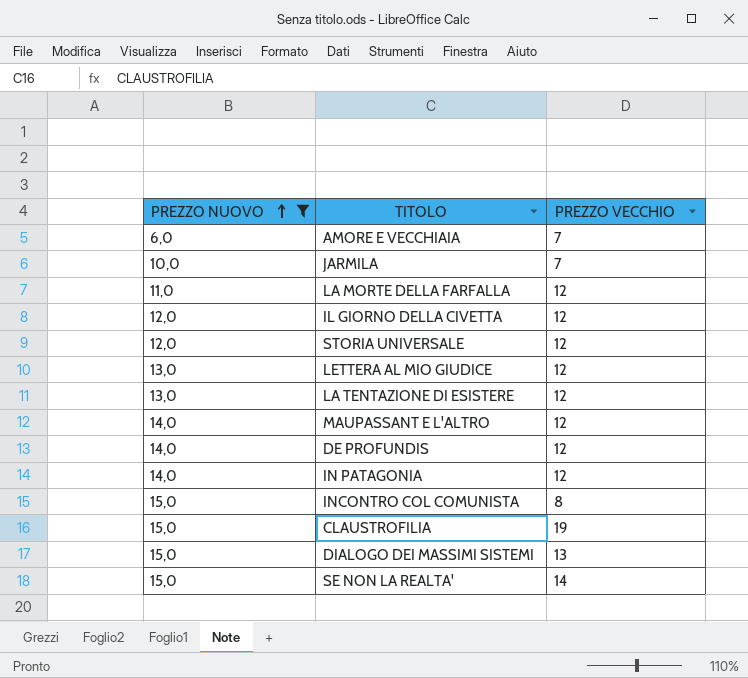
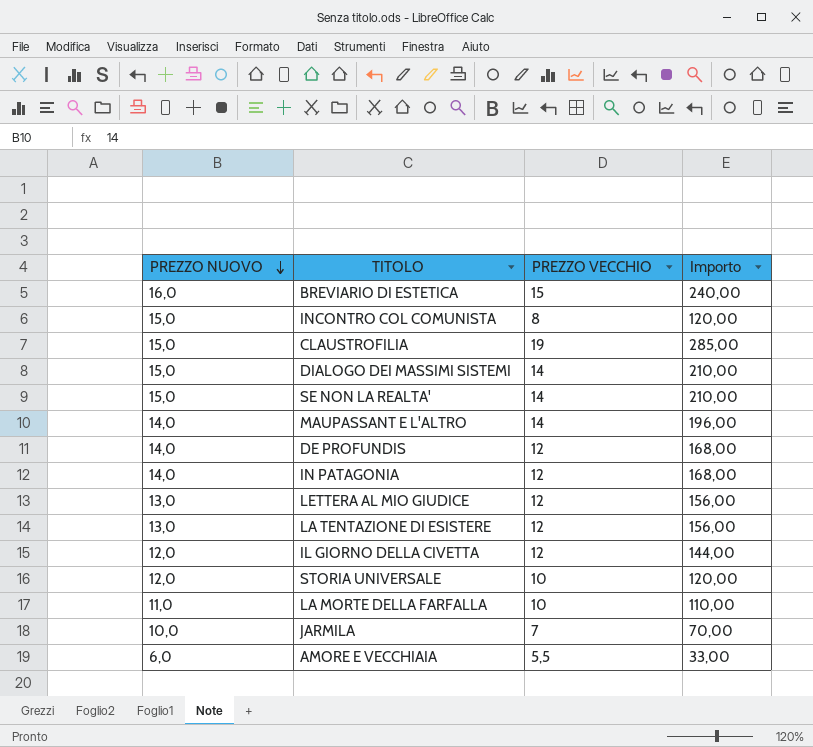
filter: PREZZO NUOVO != 16,0 -> none
row order: PREZZO NUOVO ascending -> PREZZO NUOVO descending
column Importo | formula: none -> [PREZZO NUOVO] * [PREZZO VECCHIO]
DIALOGO DEI MASSIMI SISTEMI | PREZZO VECCHIO: 13 -> 14
MAUPASSANT E L'ALTRO | PREZZO VECCHIO: 12 -> 14
STORIA UNIVERSALE | PREZZO VECCHIO: 12 -> 10
LA MORTE DELLA FARFALLA | PREZZO VECCHIO: 12 -> 10
AMORE E VECCHIAIA | PREZZO VECCHIO: 7 -> 5,5

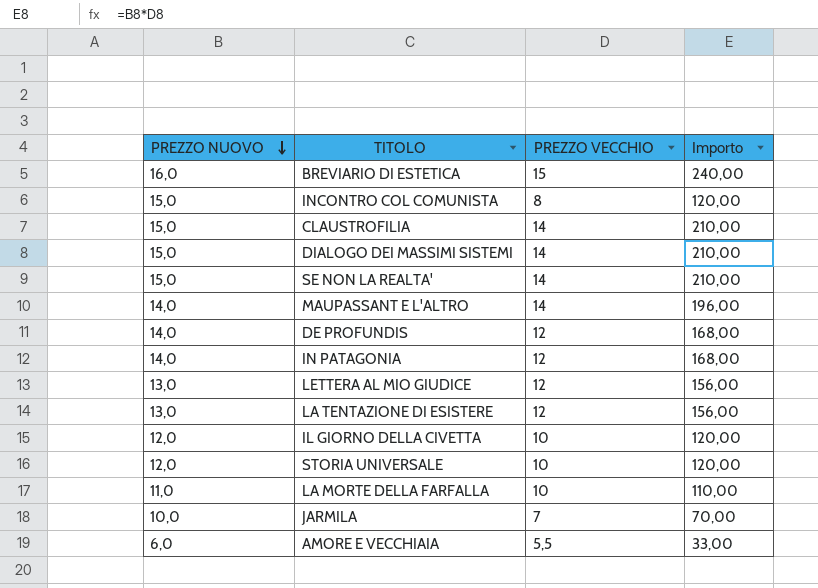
CLAUSTROFILIA | PREZZO VECCHIO: 19 -> 14
CLAUSTROFILIA | Importo: 285,00 -> 210,00
IL GIORNO DELLA CIVETTA | PREZZO VECCHIO: 12 -> 10
IL GIORNO DELLA CIVETTA | Importo: 144,00 -> 120,00

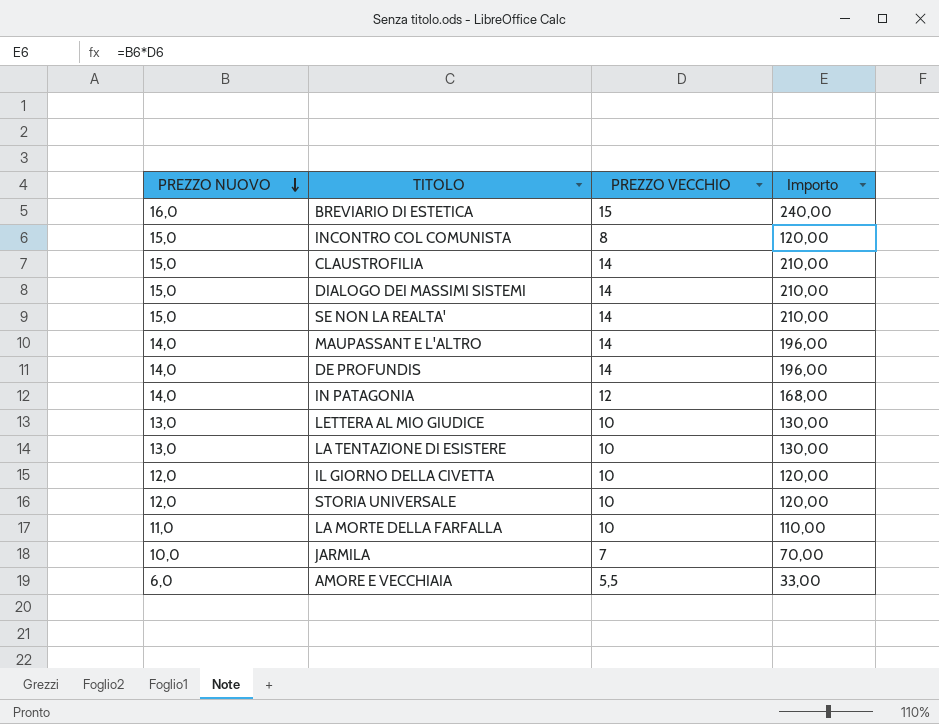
DE PROFUNDIS | PREZZO VECCHIO: 12 -> 14
DE PROFUNDIS | Importo: 168,00 -> 196,00
LETTERA AL MIO GIUDICE | PREZZO VECCHIO: 12 -> 10
LETTERA AL MIO GIUDICE | Importo: 156,00 -> 130,00
LA TENTAZIONE DI ESISTERE | PREZZO VECCHIO: 12 -> 10
LA TENTAZIONE DI ESISTERE | Importo: 156,00 -> 130,00

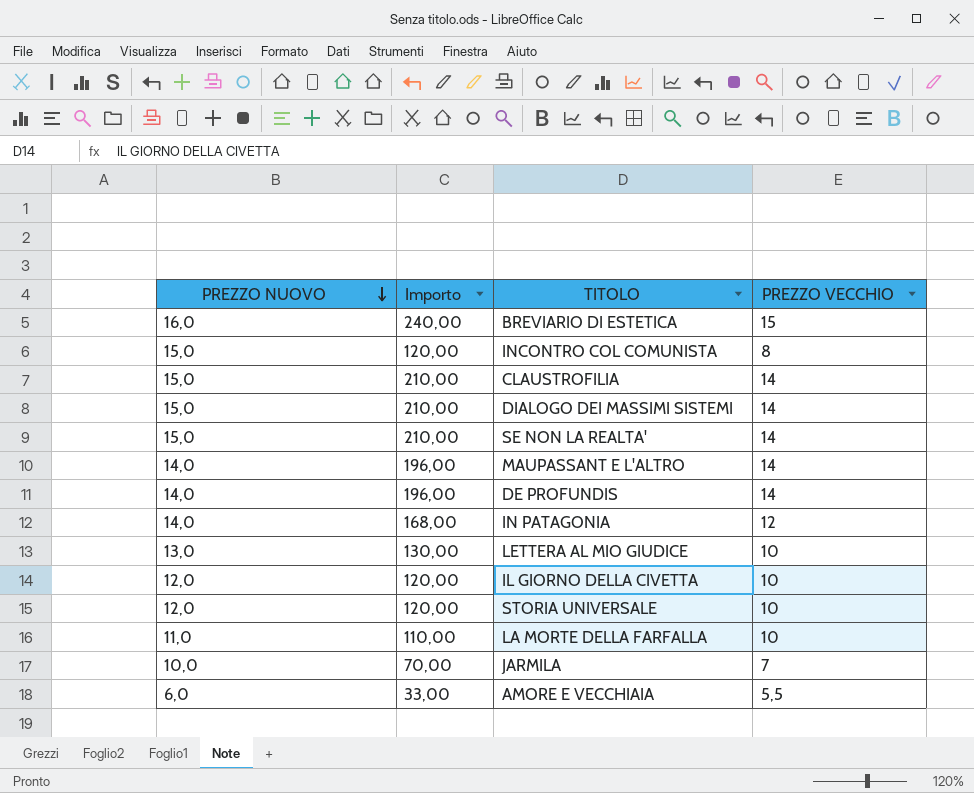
column Importo | position: 4 -> 2
row LA TENTAZIONE DI ESISTERE: 13,0 | 10 | 130,00 -> none

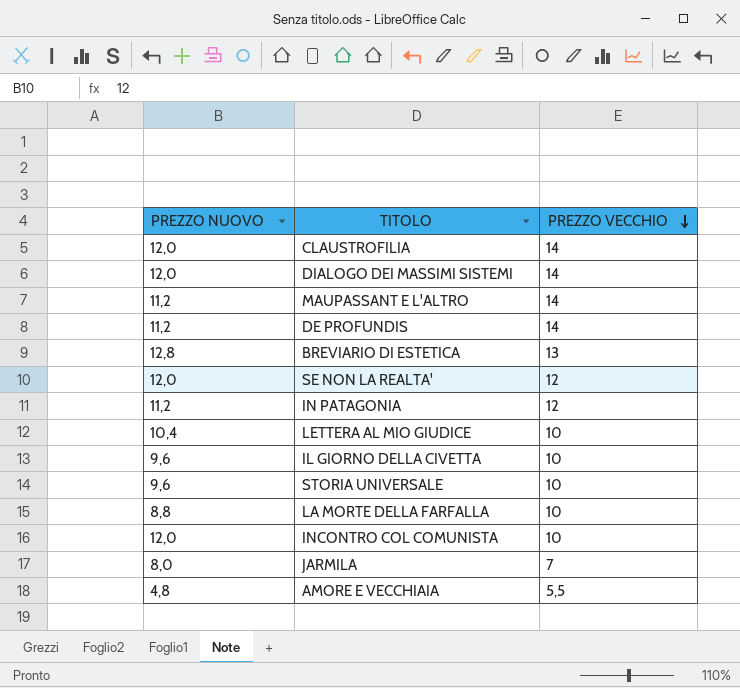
row order: PREZZO NUOVO descending -> PREZZO VECCHIO descending
column Importo | formula: [PREZZO NUOVO] * [PREZZO VECCHIO] -> none
CLAUSTROFILIA | PREZZO NUOVO: 15,0 -> 12,0
DIALOGO DEI MASSIMI SISTEMI | PREZZO NUOVO: 15,0 -> 12,0
MAUPASSANT E L'ALTRO | PREZZO NUOVO: 14,0 -> 11,2
DE PROFUNDIS | PREZZO NUOVO: 14,0 -> 11,2
BREVIARIO DI ESTETICA | PREZZO NUOVO: 16,0 -> 12,8
BREVIARIO DI ESTETICA | PREZZO VECCHIO: 15 -> 13
SE NON LA REALTA' | PREZZO NUOVO: 15,0 -> 12,0
SE NON LA REALTA' | PREZZO VECCHIO: 14 -> 12
IN PATAGONIA | PREZZO NUOVO: 14,0 -> 11,2
LETTERA AL MIO GIUDICE | PREZZO NUOVO: 13,0 -> 10,4
IL GIORNO DELLA CIVETTA | PREZZO NUOVO: 12,0 -> 9,6
STORIA UNIVERSALE | PREZZO NUOVO: 12,0 -> 9,6
LA MORTE DELLA FARFALLA | PREZZO NUOVO: 11,0 -> 8,8
INCONTRO COL COMUNISTA | PREZZO NUOVO: 15,0 -> 12,0
INCONTRO COL COMUNISTA | PREZZO VECCHIO: 8 -> 10
JARMILA | PREZZO NUOVO: 10,0 -> 8,0
AMORE E VECCHIAIA | PREZZO NUOVO: 6,0 -> 4,8

